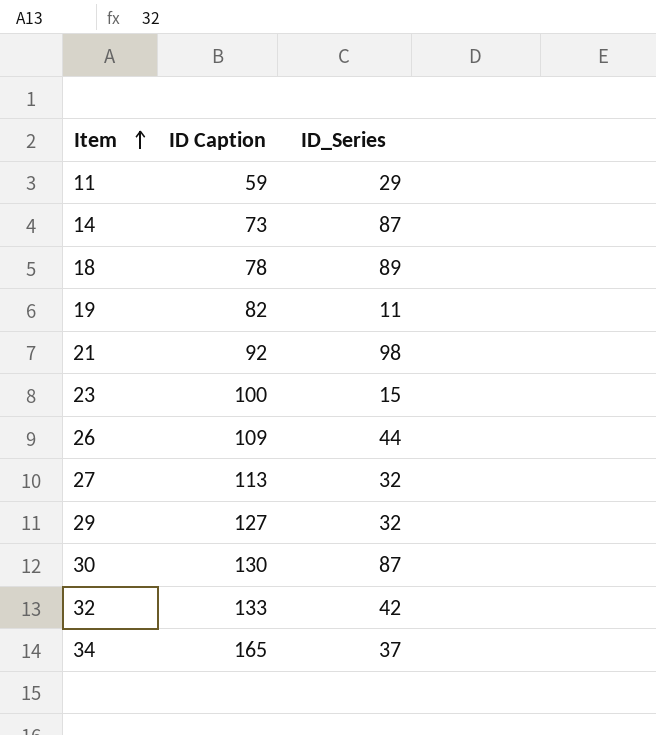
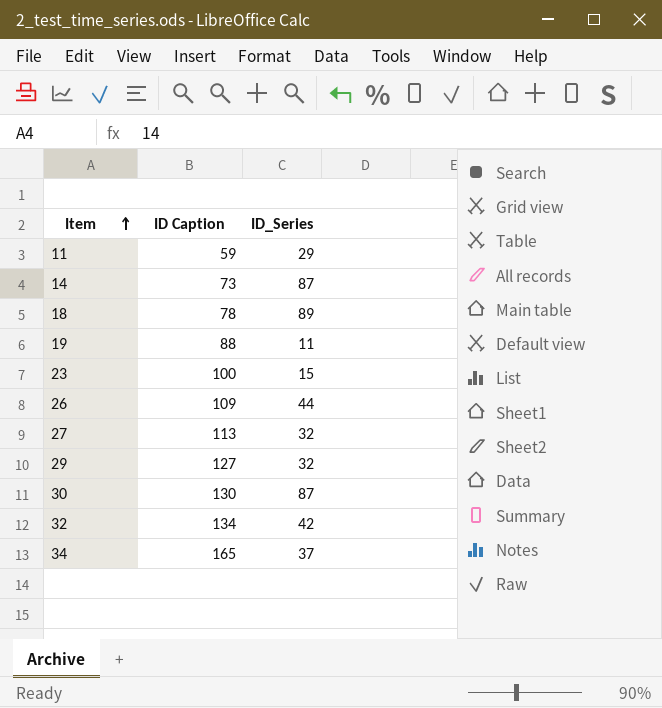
row 21: 92 | 98 -> none
19 | ID Caption: 82 -> 88
32 | ID Caption: 133 -> 134

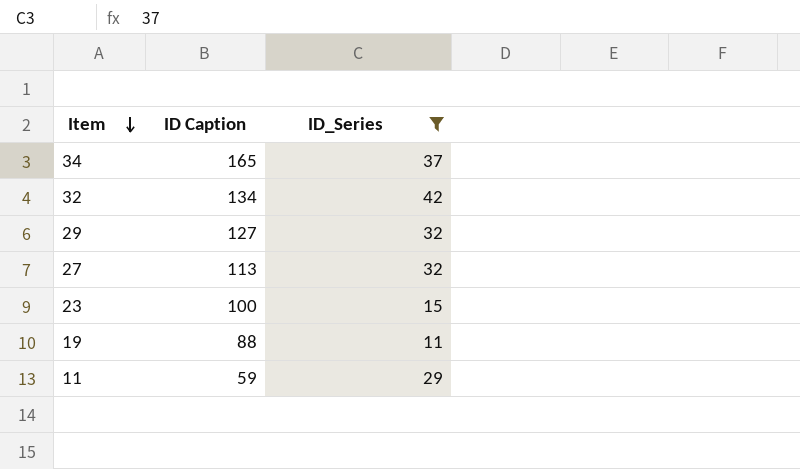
filter: none -> ID_Series <= 42
row order: Item ascending -> Item descending

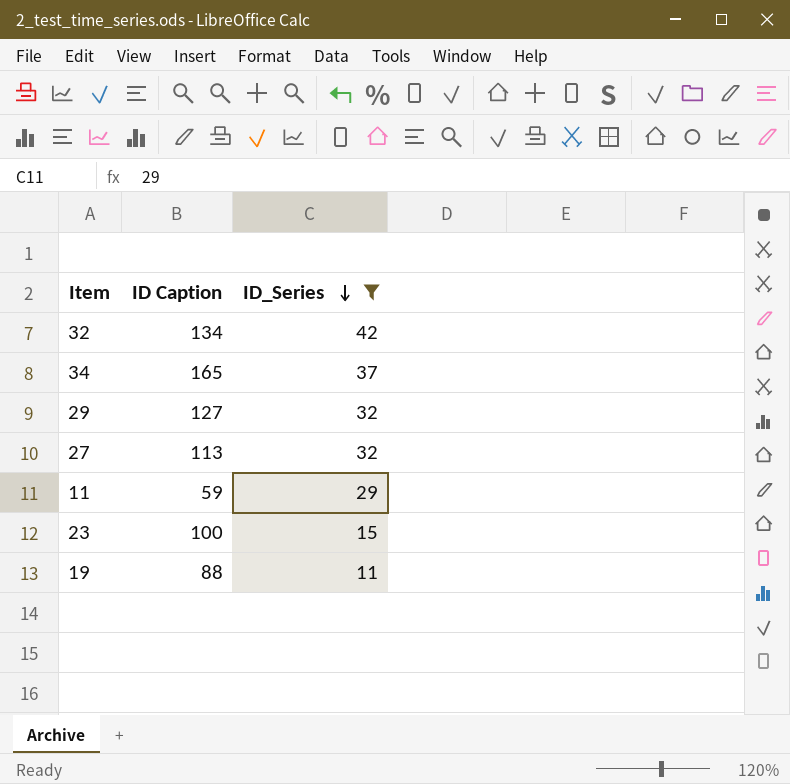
row order: Item descending -> ID_Series descending

